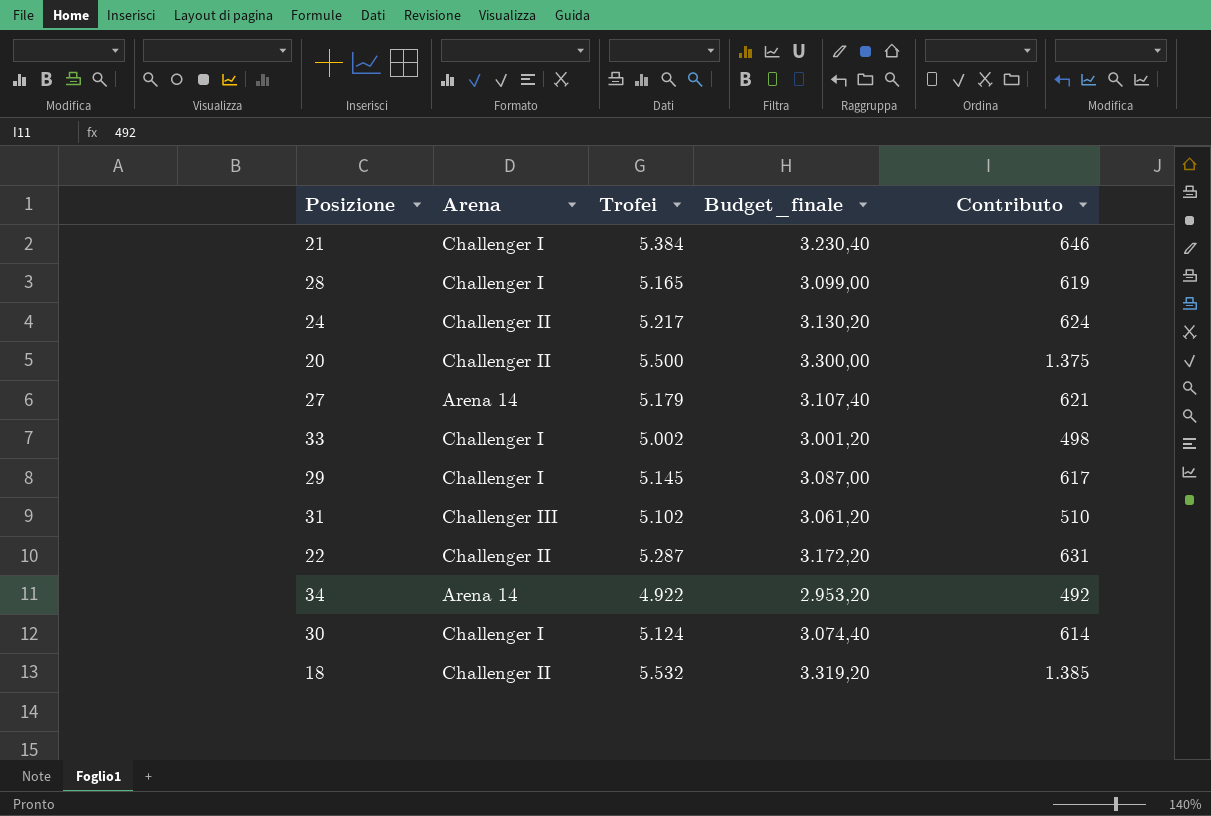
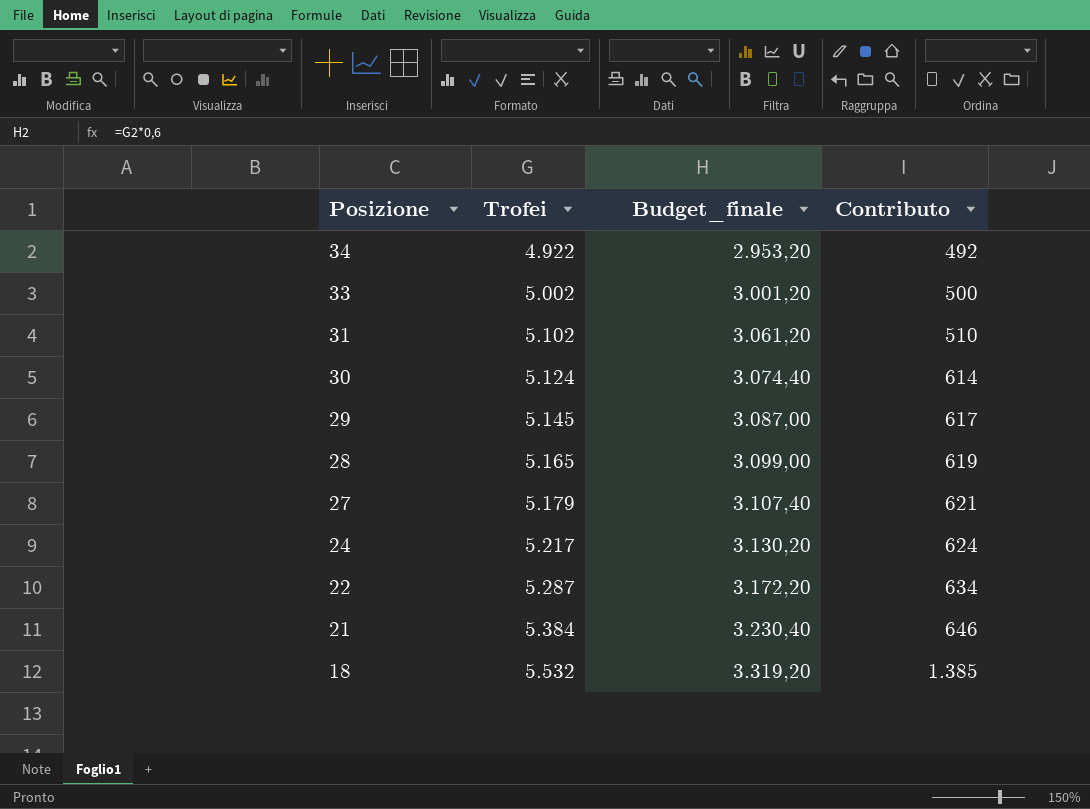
row order: none -> Posizione descending
column Arena | position: 2 -> none
row 20: Challenger II | 5.500 | 3.300,00 | 1.375 -> none
33 | Contributo: 498 -> 500
22 | Contributo: 631 -> 634

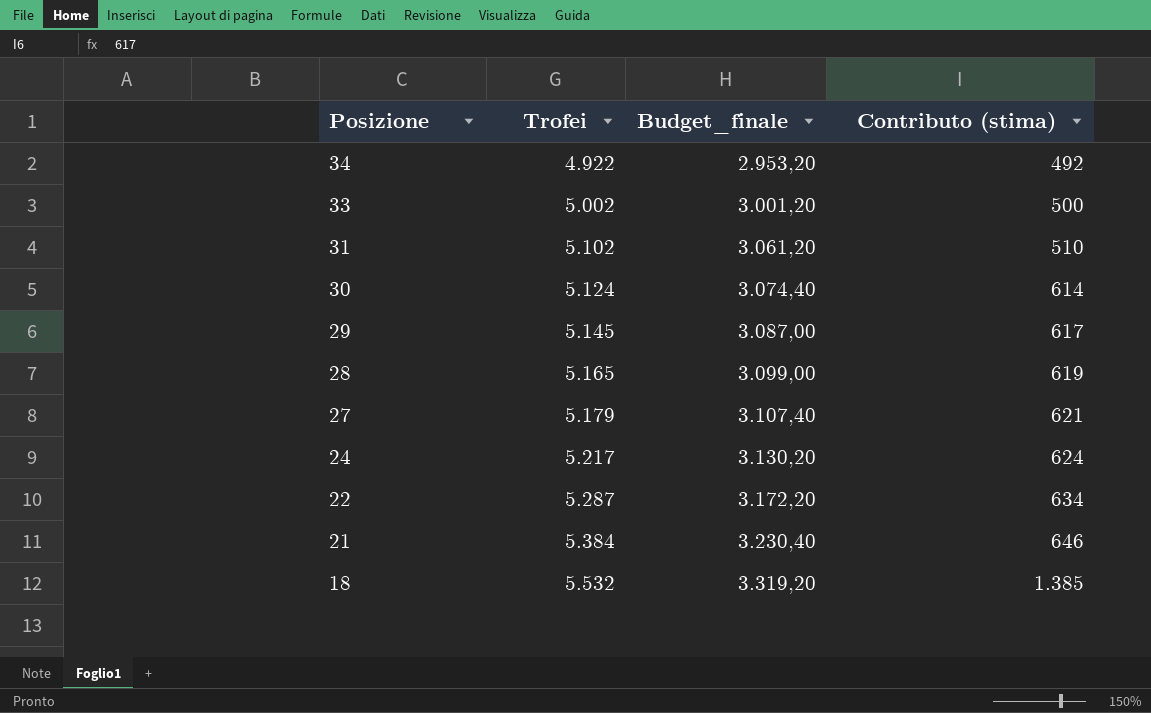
column name: Contributo -> Contributo (stima)

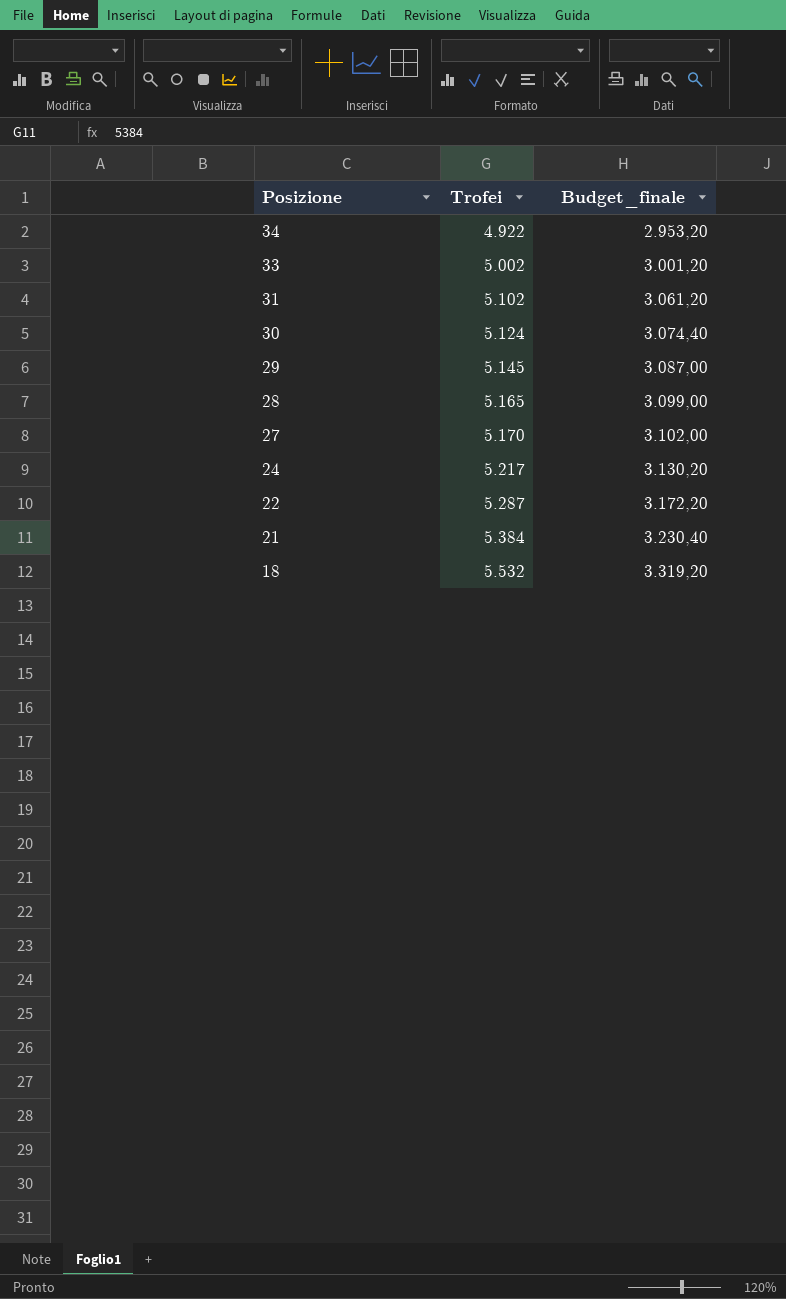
column Contributo (stima) | position: 4 -> none
27 | Trofei: 5.179 -> 5.170
27 | Budget_finale: 3.107,40 -> 3.102,00

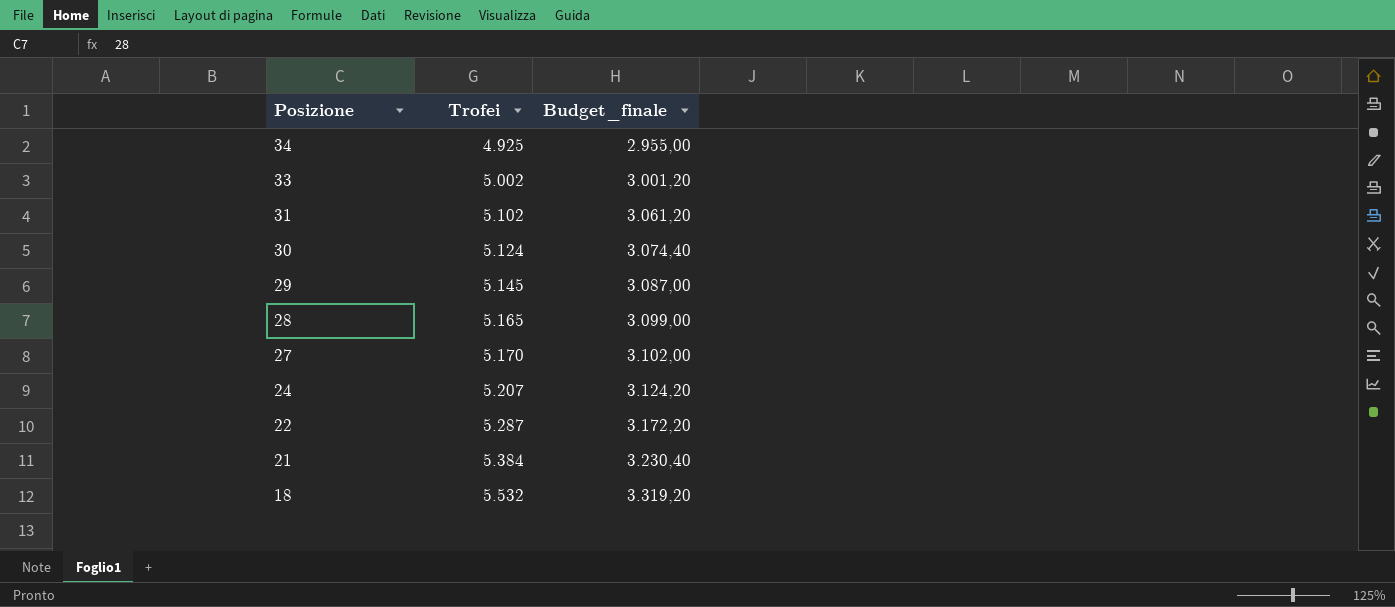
34 | Trofei: 4.922 -> 4.925
34 | Budget_finale: 2.953,20 -> 2.955,00
24 | Trofei: 5.217 -> 5.207
24 | Budget_finale: 3.130,20 -> 3.124,20

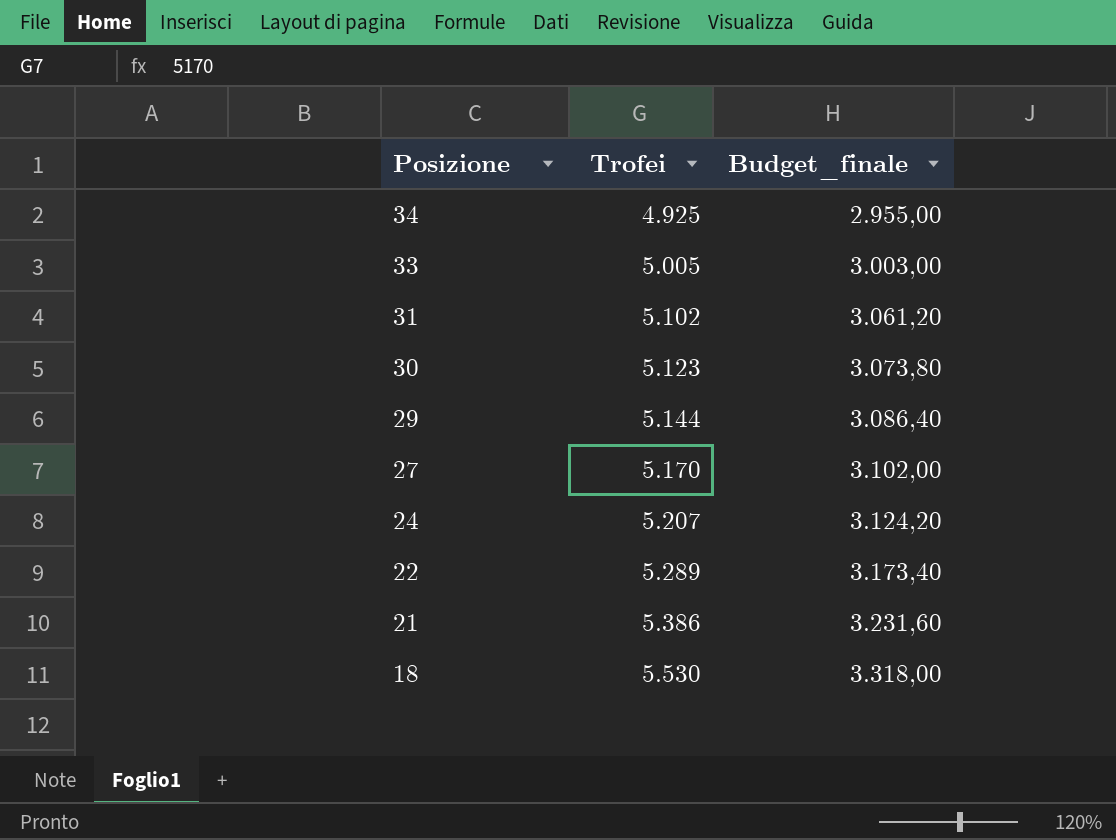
row 28: 5.165 | 3.099,00 -> none
33 | Trofei: 5.002 -> 5.005
33 | Budget_finale: 3.001,20 -> 3.003,00
30 | Trofei: 5.124 -> 5.123
30 | Budget_finale: 3.074,40 -> 3.073,80
29 | Trofei: 5.145 -> 5.144
29 | Budget_finale: 3.087,00 -> 3.086,40
22 | Trofei: 5.287 -> 5.289
22 | Budget_finale: 3.172,20 -> 3.173,40
21 | Trofei: 5.384 -> 5.386
21 | Budget_finale: 3.230,40 -> 3.231,60
18 | Trofei: 5.532 -> 5.530
18 | Budget_finale: 3.319,20 -> 3.318,00

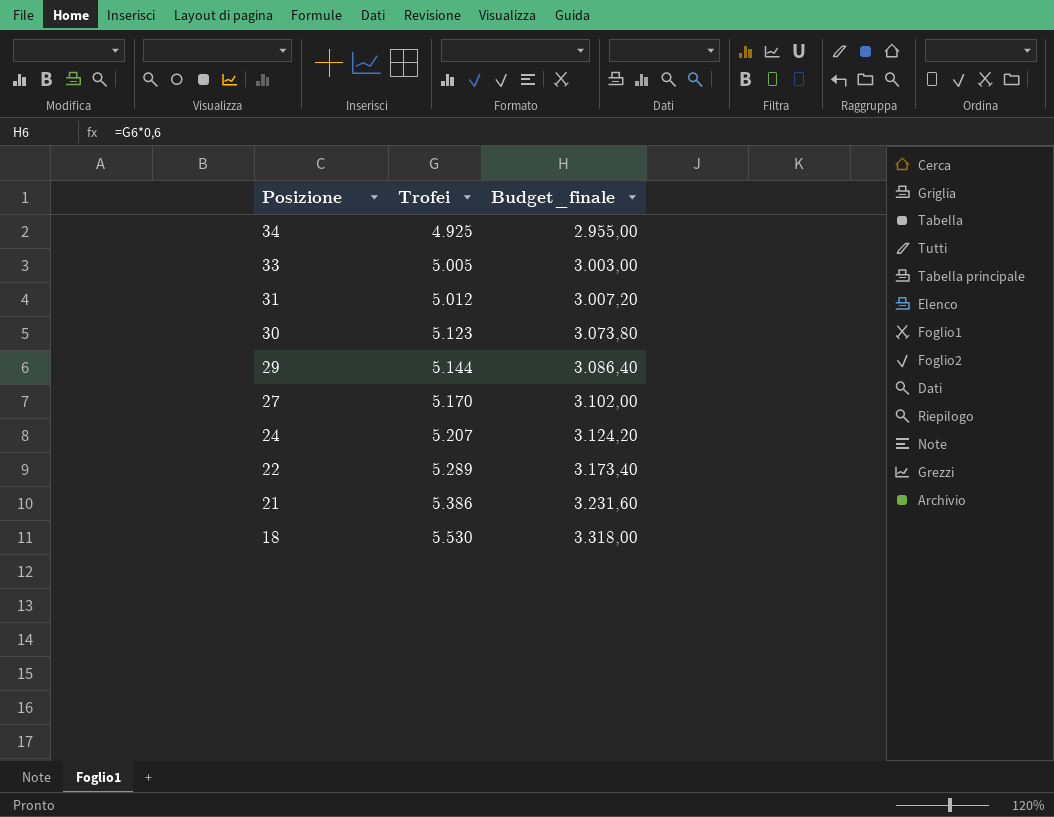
31 | Trofei: 5.102 -> 5.012
31 | Budget_finale: 3.061,20 -> 3.007,20

